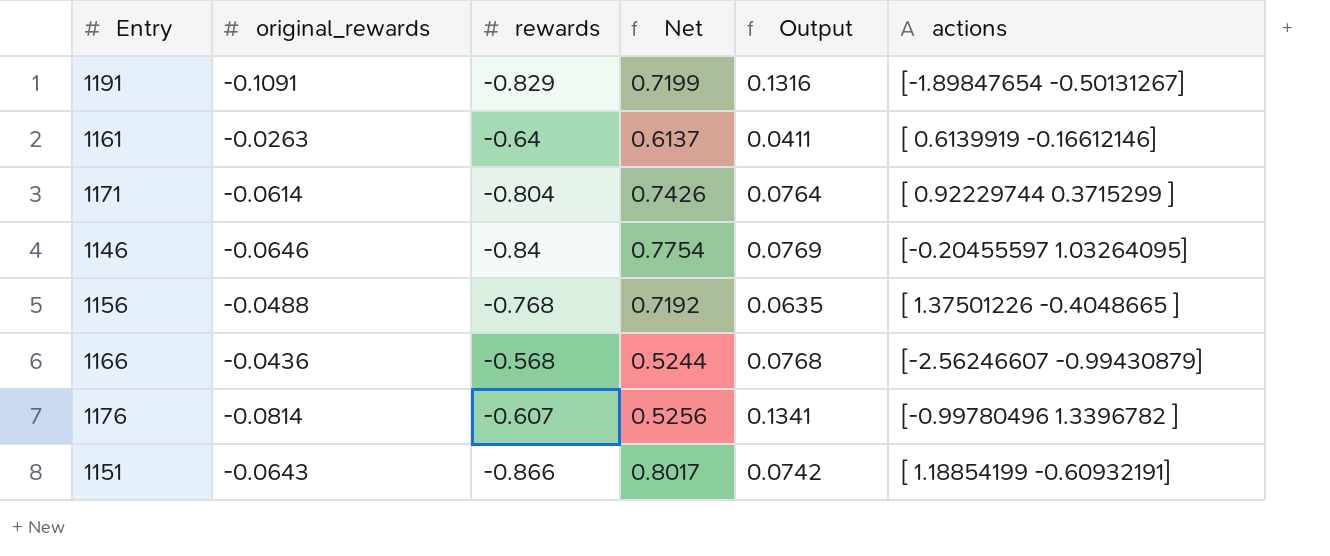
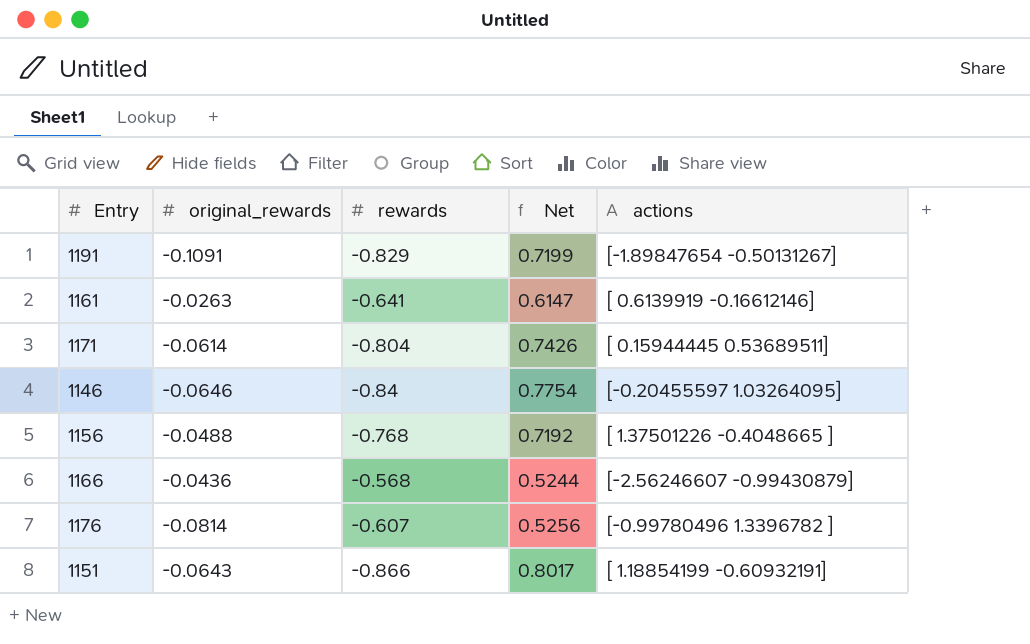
column Output | formula: [original_rewards] / [rewards] -> none
1161 | rewards: -0.64 -> -0.641
1161 | Net: 0.6137 -> 0.6147
1171 | actions: [ 0.92229744 0.3715299 ] -> [ 0.15944445 0.53689511]

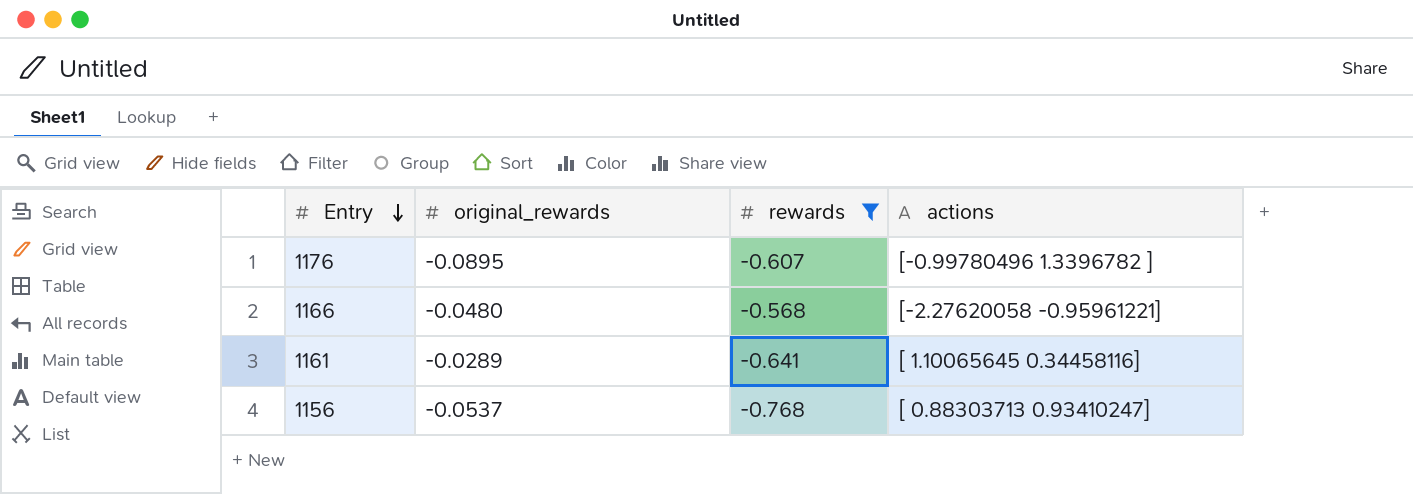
filter: none -> rewards >= -0.768
row order: none -> Entry descending
column Net | formula: [original_rewards] - [rewards] -> none
1176 | original_rewards: -0.0814 -> -0.0895
1166 | original_rewards: -0.0436 -> -0.0480
1166 | actions: [-2.56246607 -0.99430879] -> [-2.27620058 -0.95961221]
1161 | original_rewards: -0.0263 -> -0.0289
1161 | actions: [ 0.6139919 -0.16612146] -> [ 1.10065645 0.34458116]
1156 | original_rewards: -0.0488 -> -0.0537
1156 | actions: [ 1.37501226 -0.4048665 ] -> [ 0.88303713 0.93410247]

